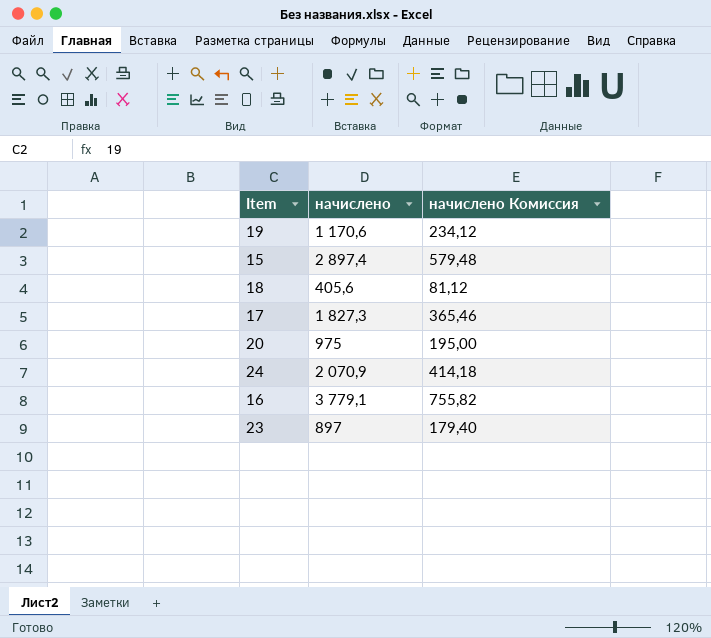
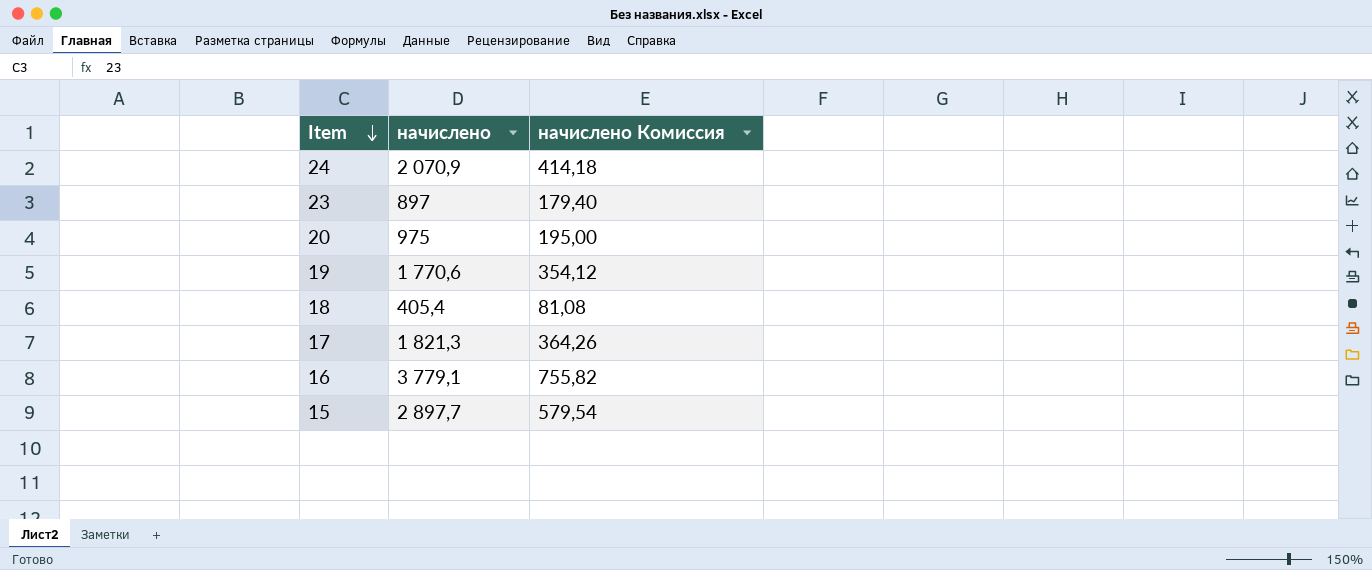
row order: none -> Item descending
19 | начислено: 1 170,6 -> 1 770,6
19 | начислено Комиссия: 234,12 -> 354,12
18 | начислено: 405,6 -> 405,4
18 | начислено Комиссия: 81,12 -> 81,08
17 | начислено: 1 827,3 -> 1 821,3
17 | начислено Комиссия: 365,46 -> 364,26
15 | начислено: 2 897,4 -> 2 897,7
15 | начислено Комиссия: 579,48 -> 579,54

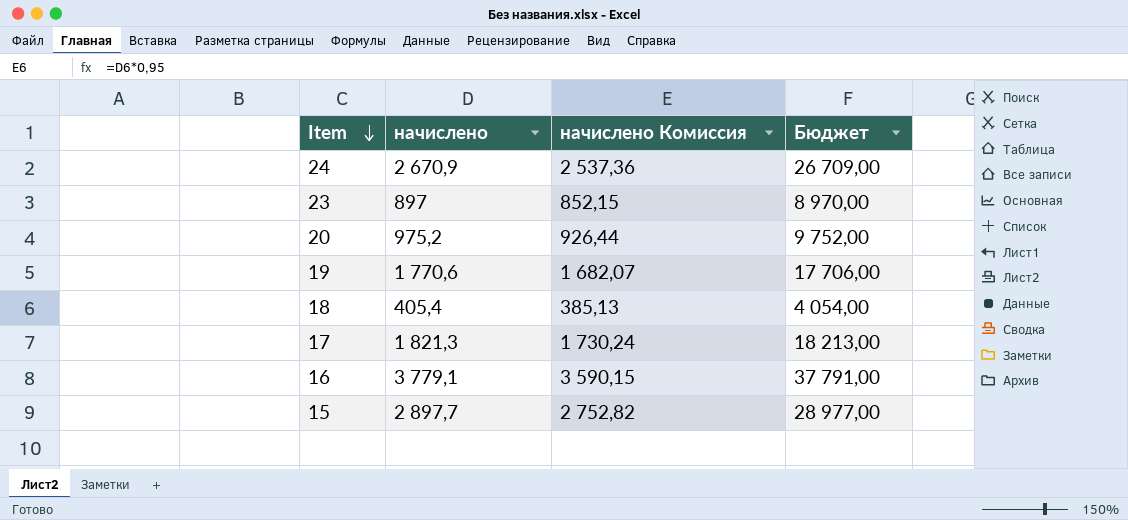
column начислено Комиссия | formula: [начислено] * 0,2 -> [начислено] * 0,95
column Бюджет | formula: none -> [начислено] * 10
24 | начислено: 2 070,9 -> 2 670,9
20 | начислено: 975 -> 975,2

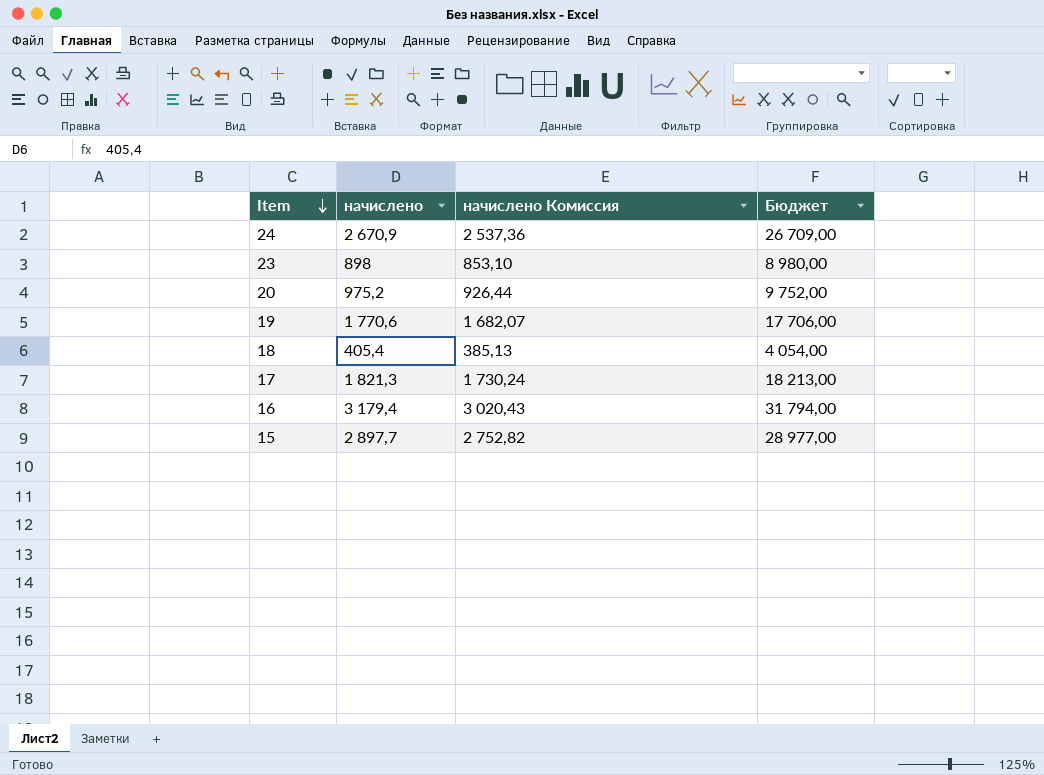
23 | начислено: 897 -> 898
23 | начислено Комиссия: 852,15 -> 853,10
23 | Бюджет: 8 970,00 -> 8 980,00
16 | начислено: 3 779,1 -> 3 179,4
16 | начислено Комиссия: 3 590,15 -> 3 020,43
16 | Бюджет: 37 791,00 -> 31 794,00

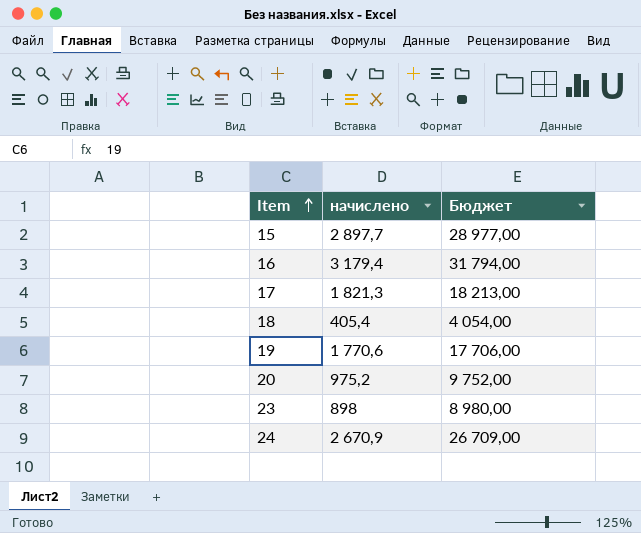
row order: Item descending -> Item ascending
column начислено Комиссия | formula: [начислено] * 0,95 -> none

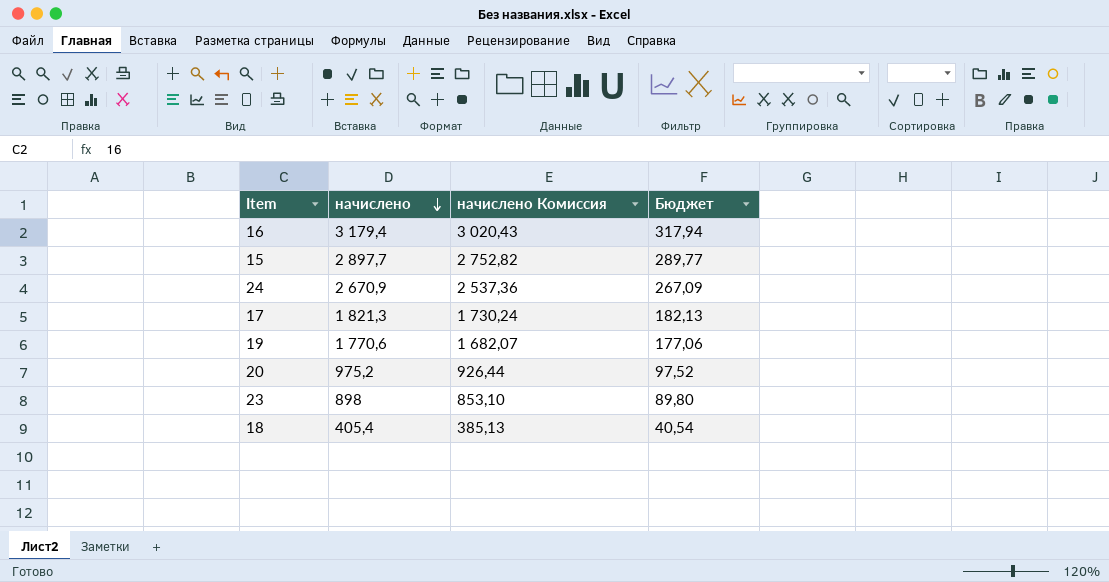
row order: Item ascending -> начислено descending
column начислено Комиссия | formula: none -> [начислено] * 0,95
column Бюджет | formula: [начислено] * 10 -> [начислено] * 0,1

